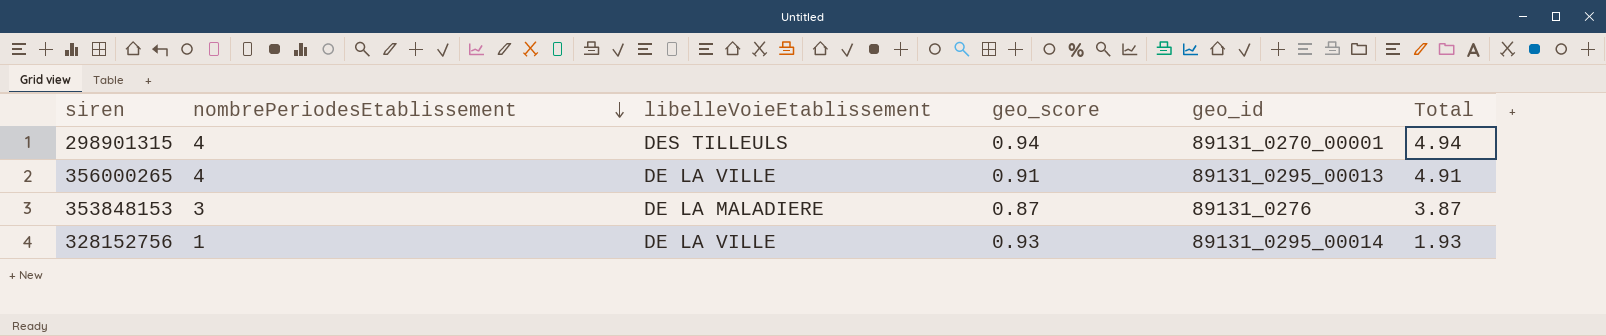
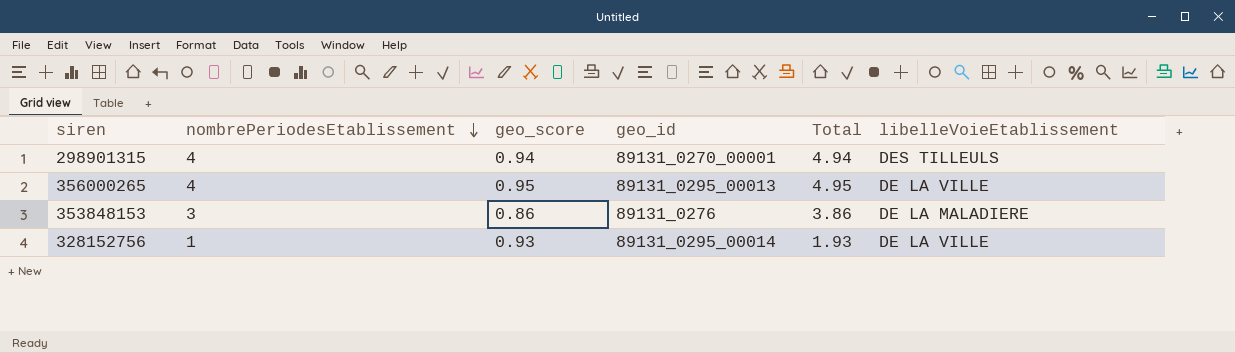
column libelleVoieEtablissement | position: 3 -> 6
356000265 | geo_score: 0.91 -> 0.95
356000265 | Total: 4.91 -> 4.95
353848153 | geo_score: 0.87 -> 0.86
353848153 | Total: 3.87 -> 3.86

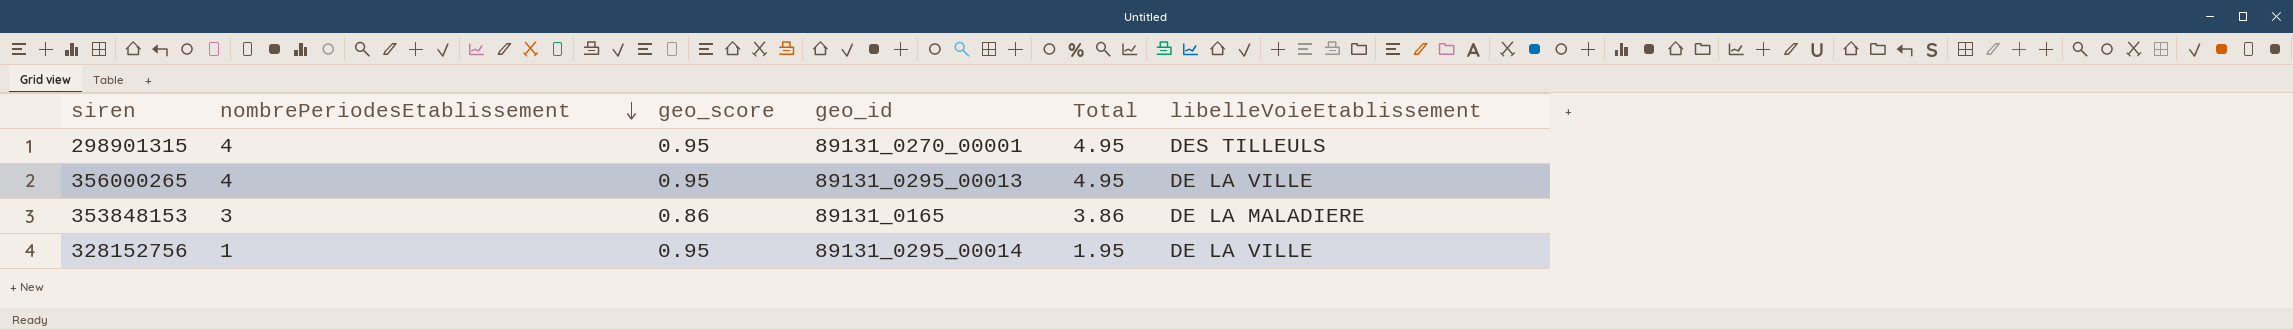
298901315 | geo_score: 0.94 -> 0.95
298901315 | Total: 4.94 -> 4.95
353848153 | geo_id: 89131_0276 -> 89131_0165
328152756 | geo_score: 0.93 -> 0.95
328152756 | Total: 1.93 -> 1.95

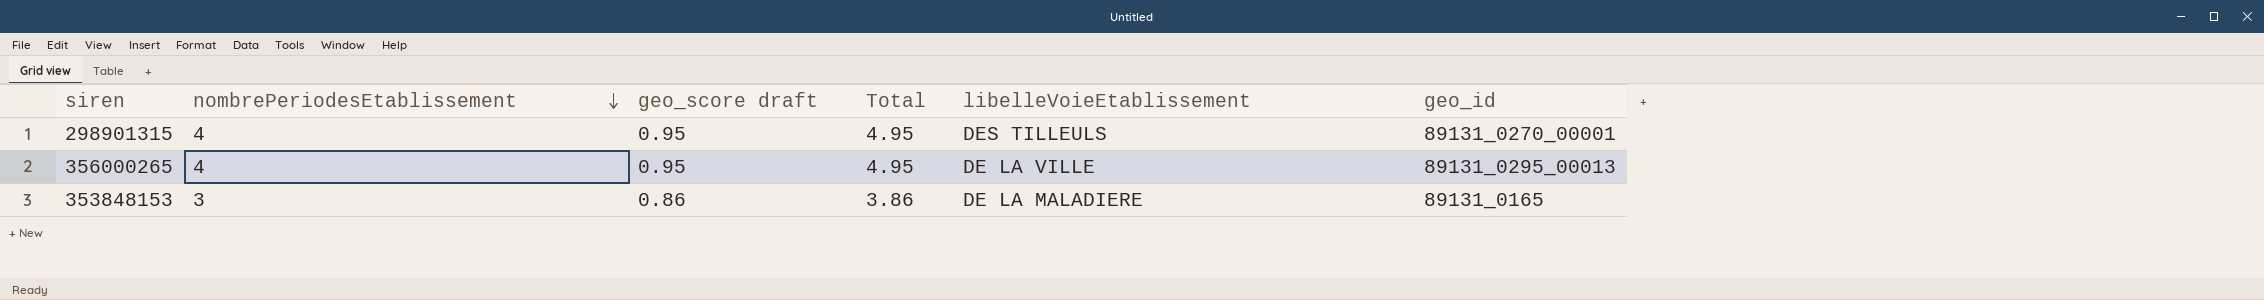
column name: geo_score -> geo_score draft
column geo_id | position: 4 -> 6
row 328152756: 1 | 0.95 | 89131_0295_00014 | 1.95 | DE LA VILLE -> none

